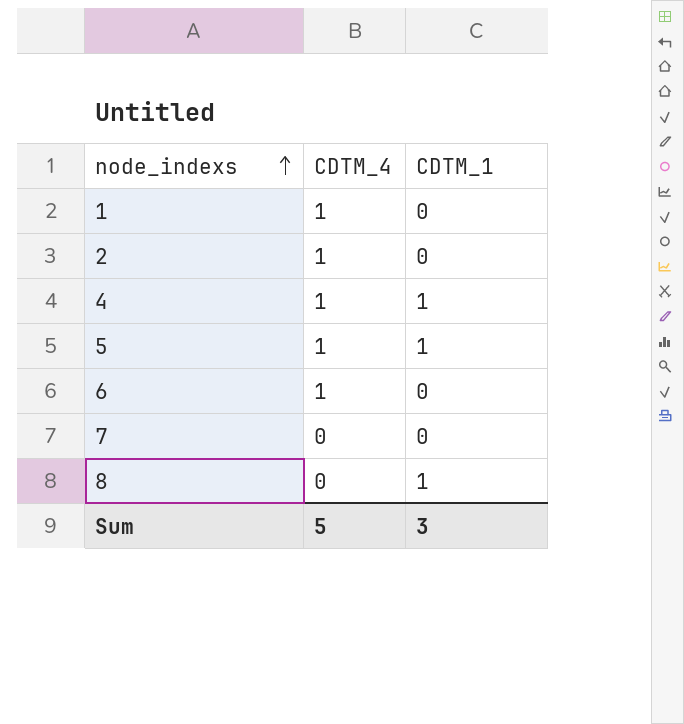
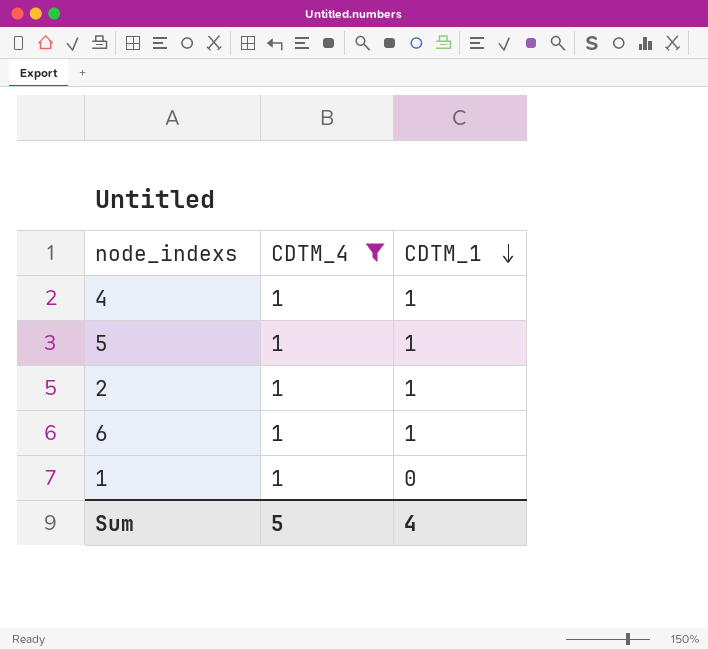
filter: none -> CDTM_4 = 1
row order: node_indexs ascending -> CDTM_1 descending
2 | CDTM_1: 0 -> 1
6 | CDTM_1: 0 -> 1
Sum | CDTM_1: 3 -> 4

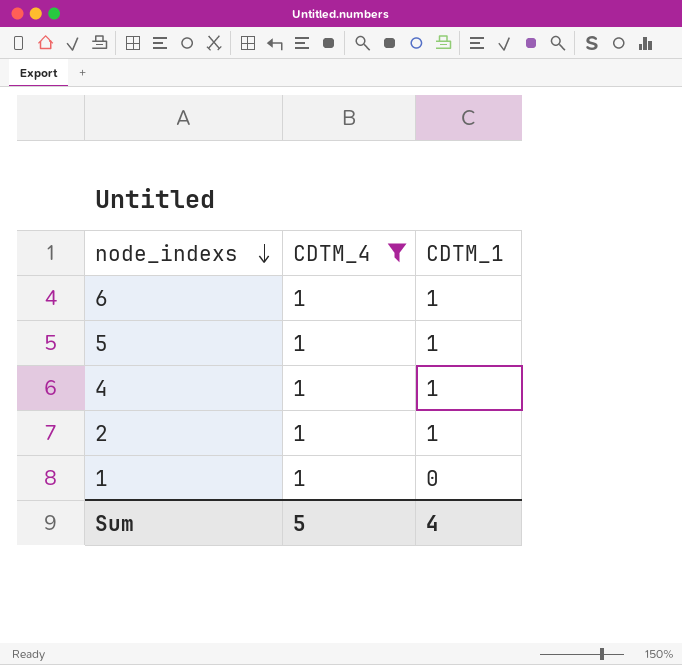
row order: CDTM_1 descending -> node_indexs descending

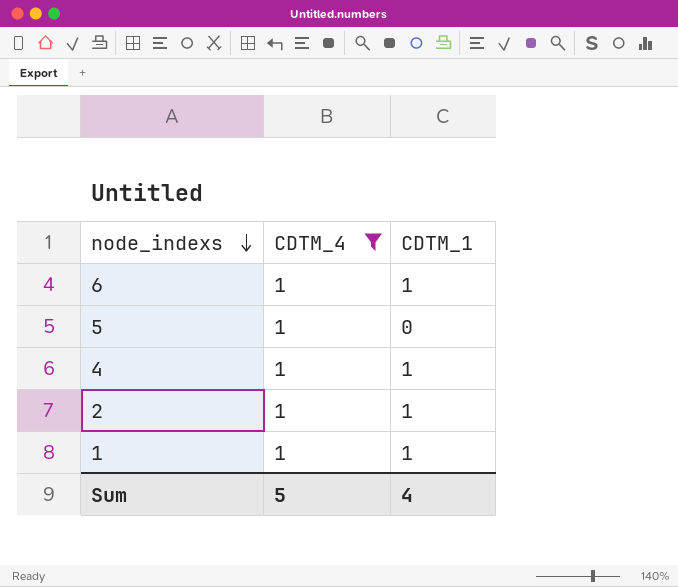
5 | CDTM_1: 1 -> 0
1 | CDTM_1: 0 -> 1

